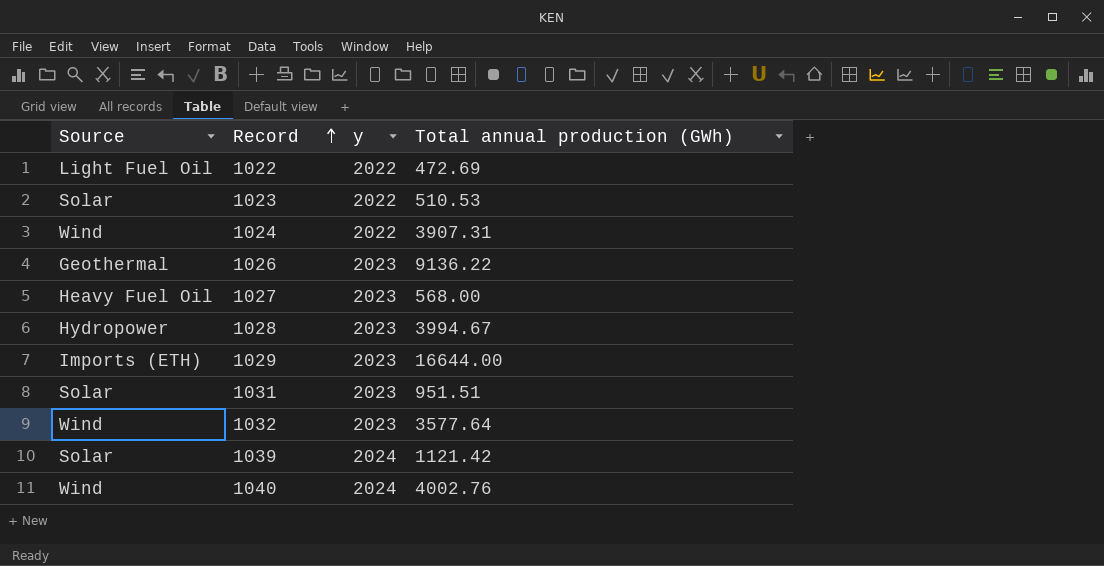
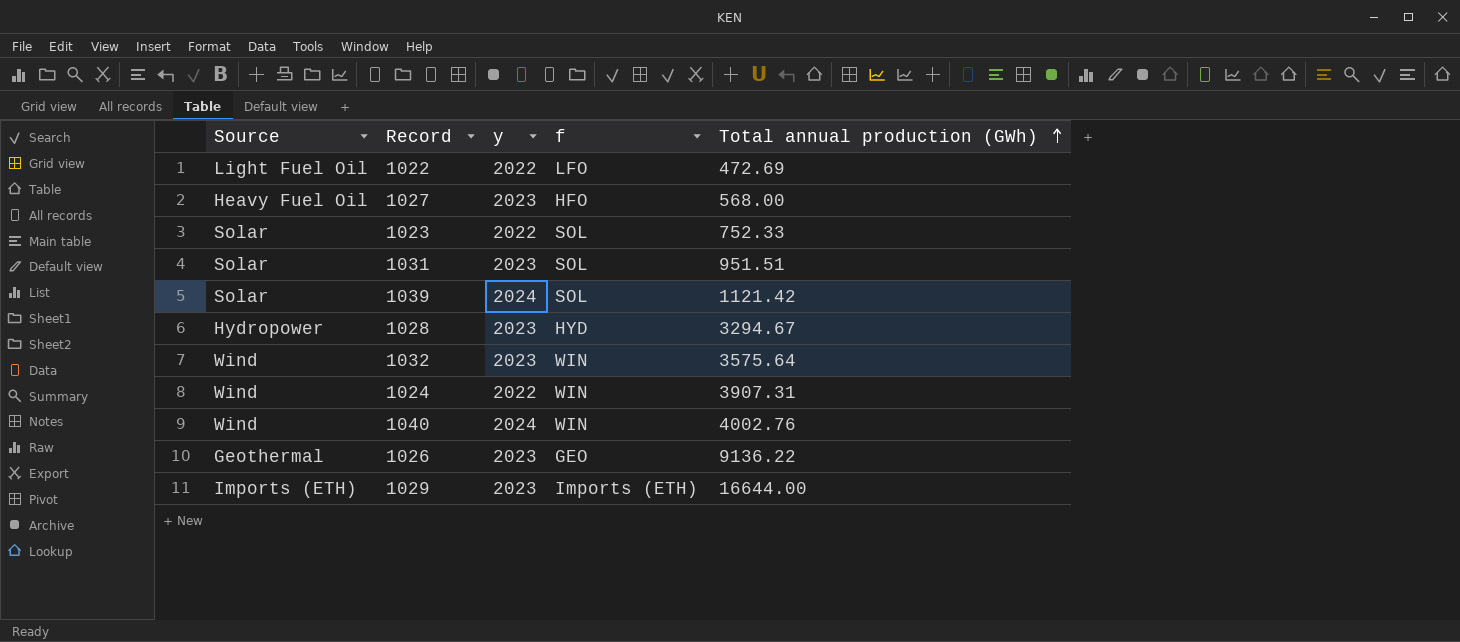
row order: Record ascending -> Total annual production (GWh) ascending
column f | position: none -> 4
1023 | Total annual production (GWh): 510.53 -> 752.33
1028 | Total annual production (GWh): 3994.67 -> 3294.67
1032 | Total annual production (GWh): 3577.64 -> 3575.64

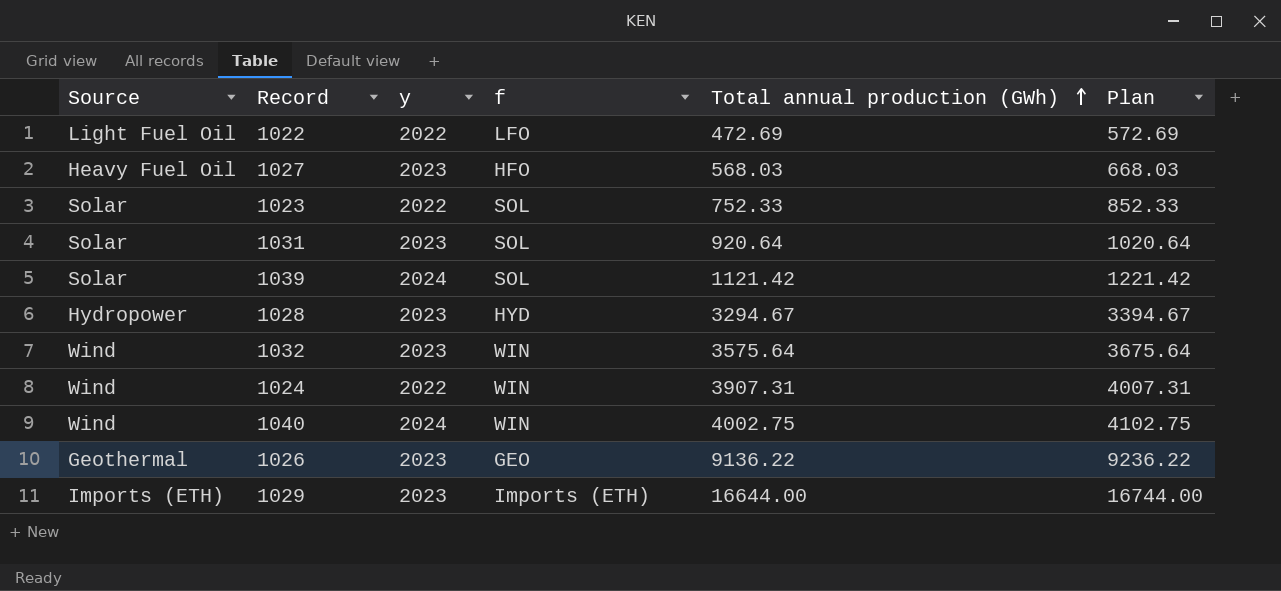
column Plan | formula: none -> [Total annual production (GWh)] + 100
1027 | Total annual production (GWh): 568.00 -> 568.03
1031 | Total annual production (GWh): 951.51 -> 920.64
1040 | Total annual production (GWh): 4002.76 -> 4002.75

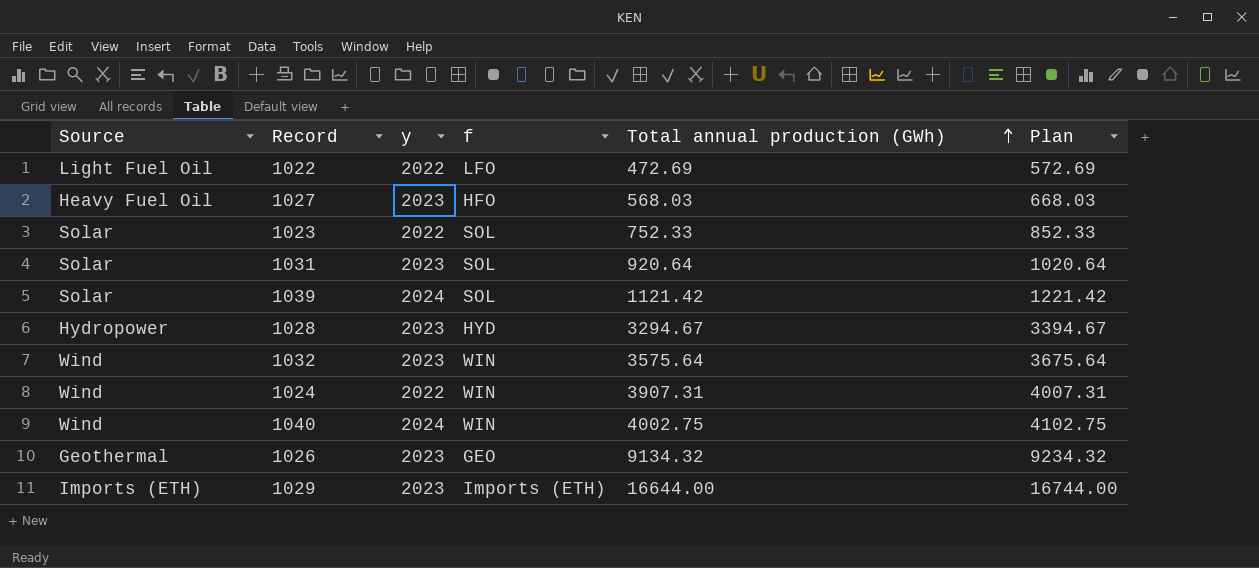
1026 | Total annual production (GWh): 9136.22 -> 9134.32
1026 | Plan: 9236.22 -> 9234.32

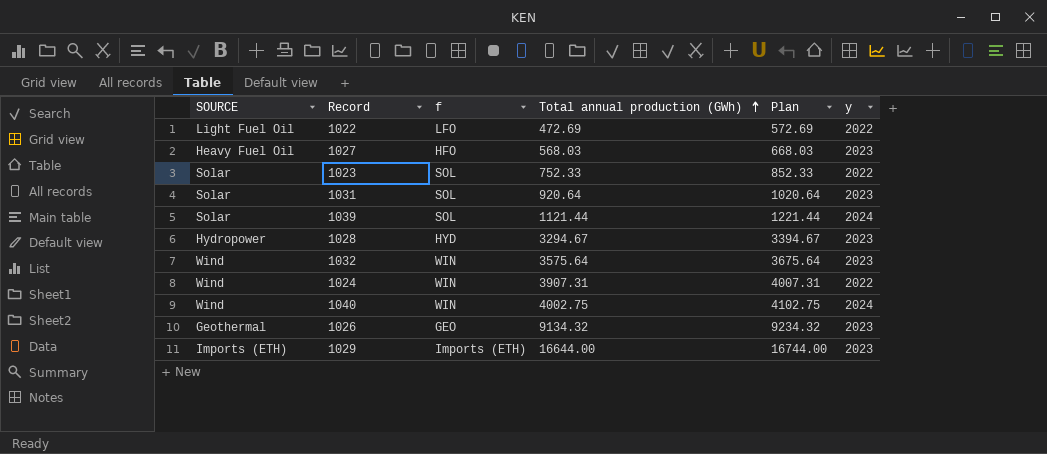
column name: Source -> SOURCE
column y | position: 3 -> 6
1039 | Total annual production (GWh): 1121.42 -> 1121.44
1039 | Plan: 1221.42 -> 1221.44

